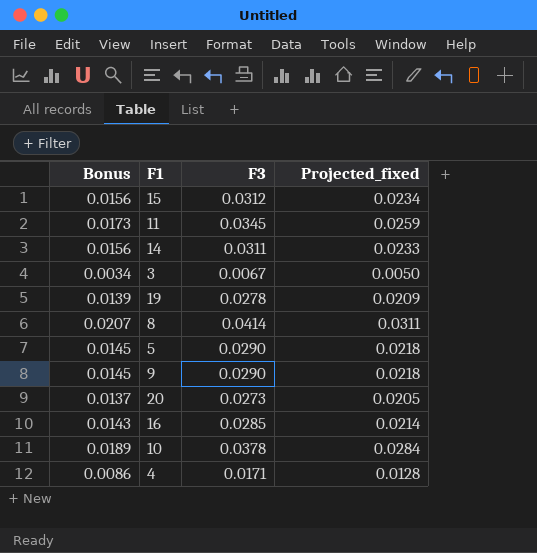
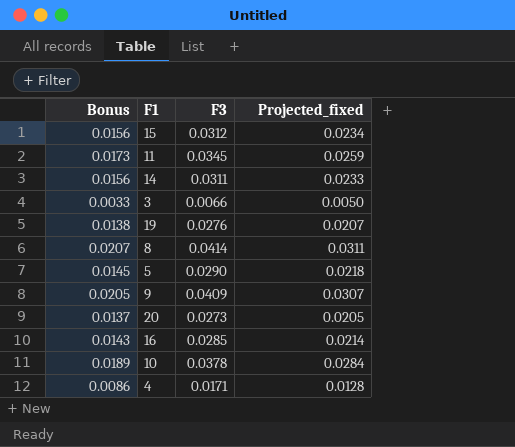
3 | Bonus: 0.0034 -> 0.0033
3 | F3: 0.0067 -> 0.0066
19 | Bonus: 0.0139 -> 0.0138
19 | F3: 0.0278 -> 0.0276
19 | Projected_fixed: 0.0209 -> 0.0207
9 | Bonus: 0.0145 -> 0.0205
9 | F3: 0.0290 -> 0.0409
9 | Projected_fixed: 0.0218 -> 0.0307

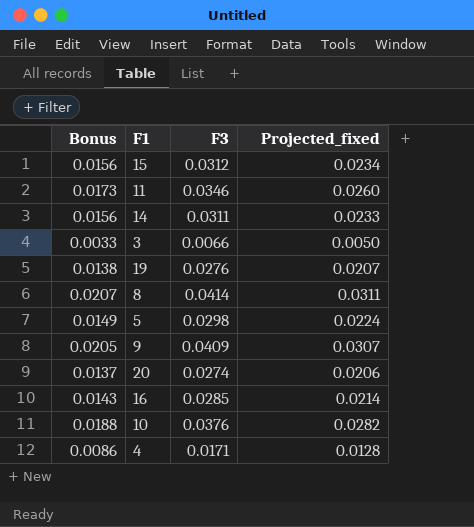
11 | F3: 0.0345 -> 0.0346
11 | Projected_fixed: 0.0259 -> 0.0260
5 | Bonus: 0.0145 -> 0.0149
5 | F3: 0.0290 -> 0.0298
5 | Projected_fixed: 0.0218 -> 0.0224
20 | F3: 0.0273 -> 0.0274
20 | Projected_fixed: 0.0205 -> 0.0206
10 | Bonus: 0.0189 -> 0.0188
10 | F3: 0.0378 -> 0.0376
10 | Projected_fixed: 0.0284 -> 0.0282

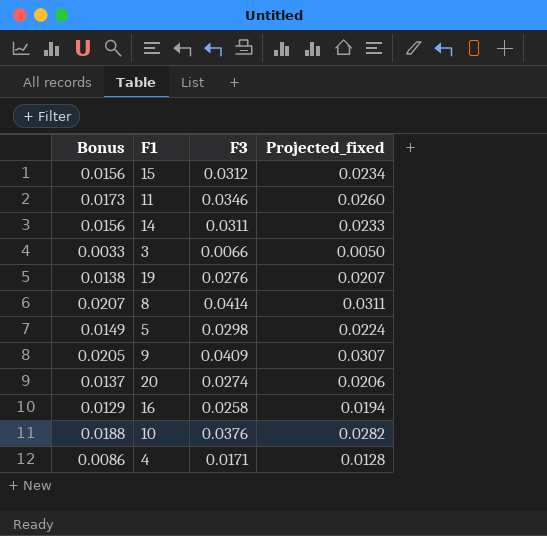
16 | Bonus: 0.0143 -> 0.0129
16 | F3: 0.0285 -> 0.0258
16 | Projected_fixed: 0.0214 -> 0.0194

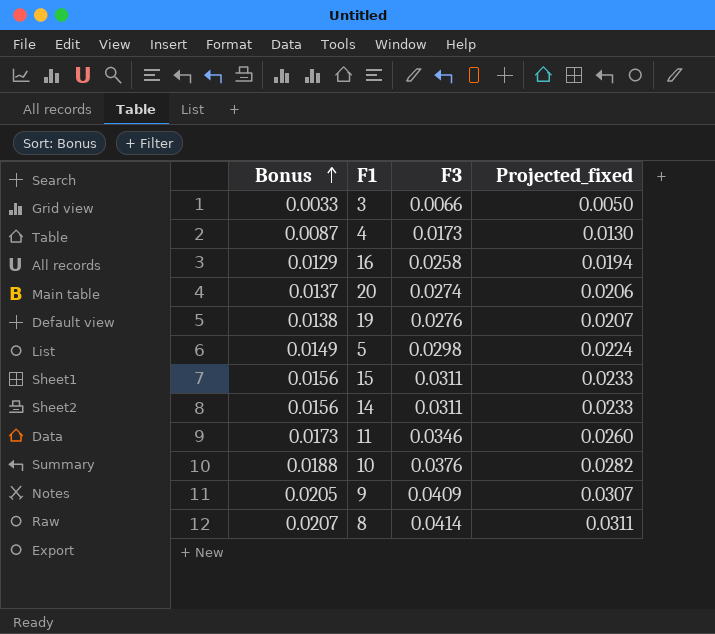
row order: none -> Bonus ascending
4 | Bonus: 0.0086 -> 0.0087
4 | F3: 0.0171 -> 0.0173
4 | Projected_fixed: 0.0128 -> 0.0130
15 | F3: 0.0312 -> 0.0311
15 | Projected_fixed: 0.0234 -> 0.0233

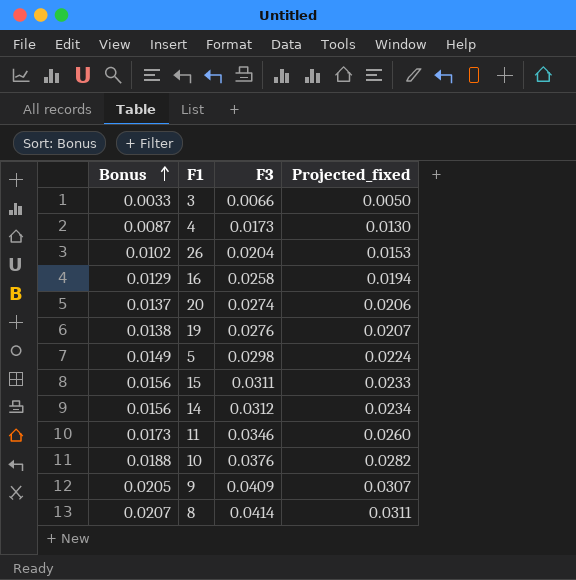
row 26: none -> 0.0102 | 0.0204 | 0.0153
14 | F3: 0.0311 -> 0.0312
14 | Projected_fixed: 0.0233 -> 0.0234

